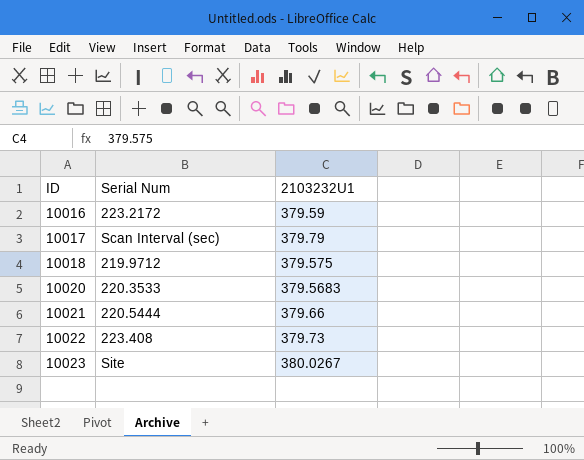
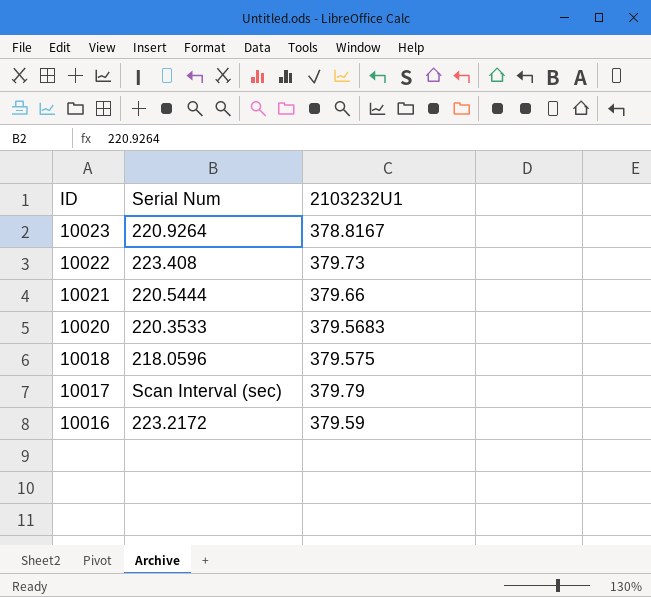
row order: ID ascending -> ID descending
10023 | Serial Num: Site -> 220.9264
10023 | 2103232U1: 380.0267 -> 378.8167
10018 | Serial Num: 219.9712 -> 218.0596

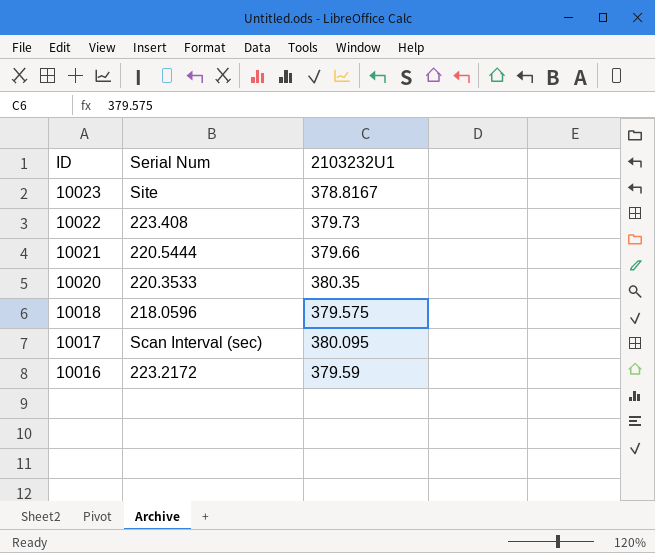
10023 | Serial Num: 220.9264 -> Site
10020 | 2103232U1: 379.5683 -> 380.35
10017 | 2103232U1: 379.79 -> 380.095

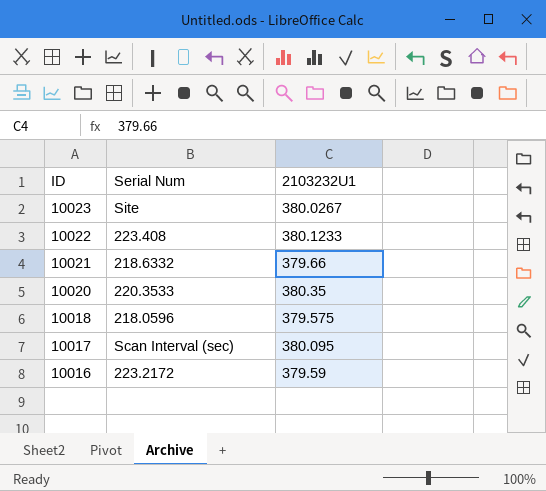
10023 | 2103232U1: 378.8167 -> 380.0267
10022 | 2103232U1: 379.73 -> 380.1233
10021 | Serial Num: 220.5444 -> 218.6332

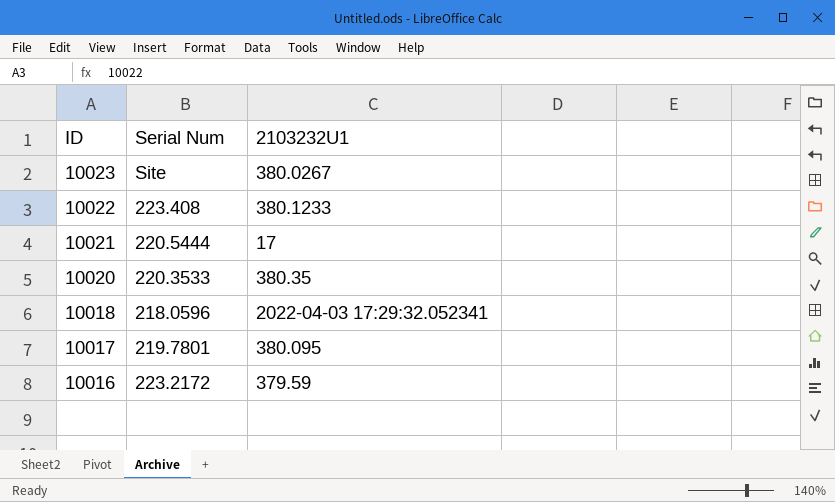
10021 | Serial Num: 218.6332 -> 220.5444
10021 | 2103232U1: 379.66 -> 17
10018 | 2103232U1: 379.575 -> 2022-04-03 17:29:32.052341
10017 | Serial Num: Scan Interval (sec) -> 219.7801

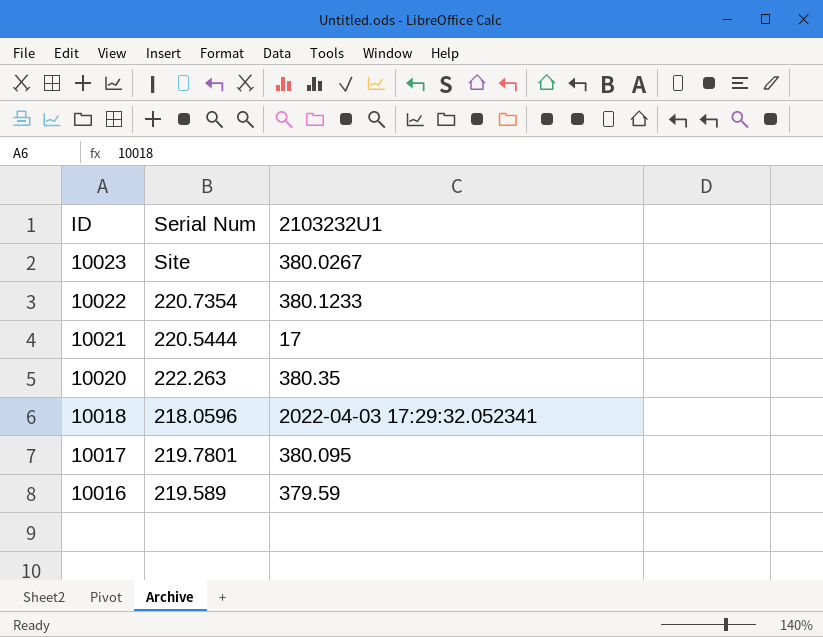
10022 | Serial Num: 223.408 -> 220.7354
10020 | Serial Num: 220.3533 -> 222.263
10016 | Serial Num: 223.2172 -> 219.589

